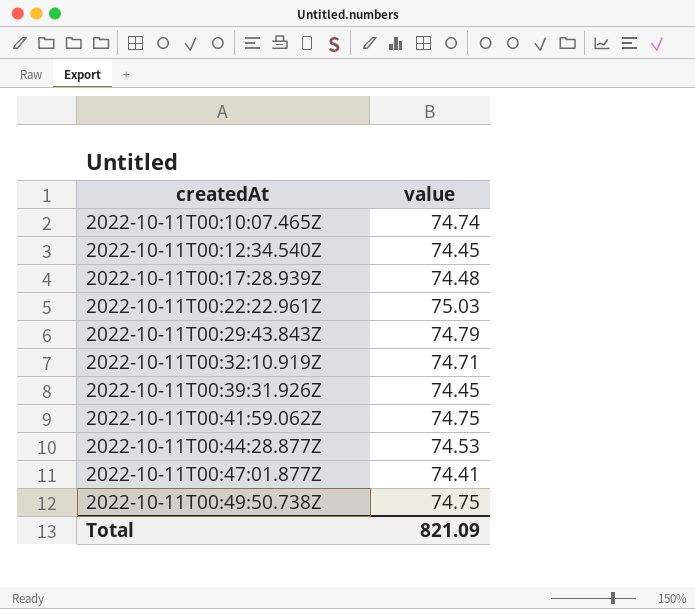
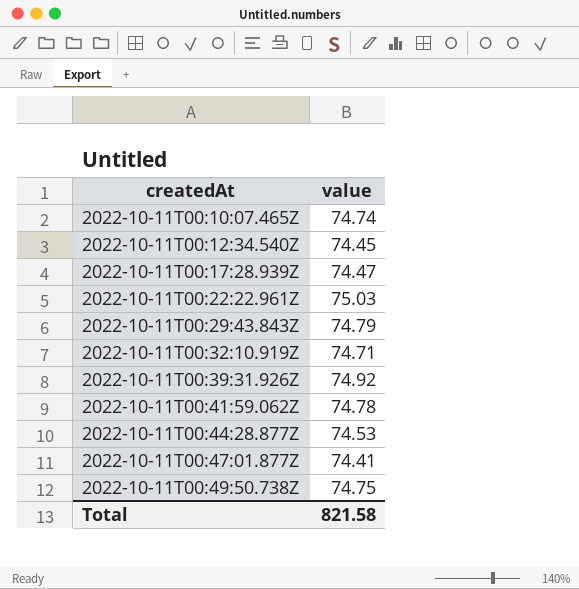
2022-10-11T00:17:28.939Z | value: 74.48 -> 74.47
2022-10-11T00:39:31.926Z | value: 74.45 -> 74.92
2022-10-11T00:41:59.062Z | value: 74.75 -> 74.78
Total | value: 821.09 -> 821.58

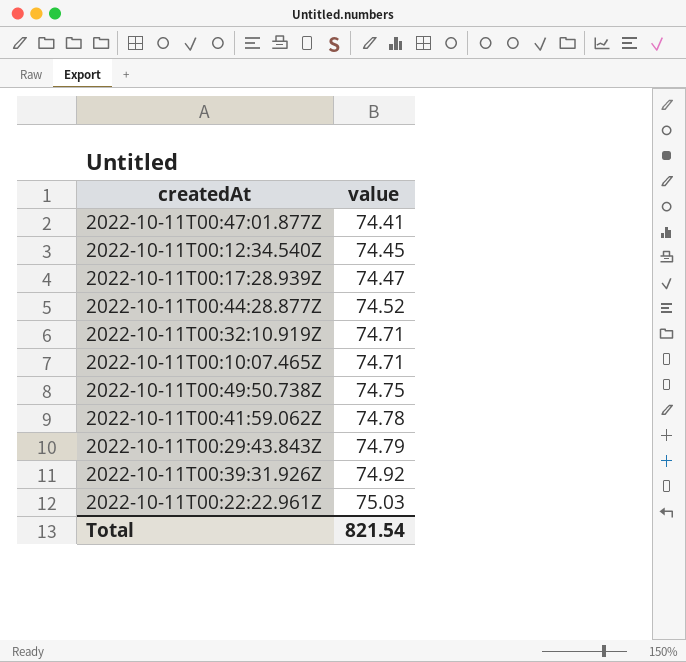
row order: createdAt ascending -> value ascending
2022-10-11T00:44:28.877Z | value: 74.53 -> 74.52
2022-10-11T00:10:07.465Z | value: 74.74 -> 74.71
Total | value: 821.58 -> 821.54

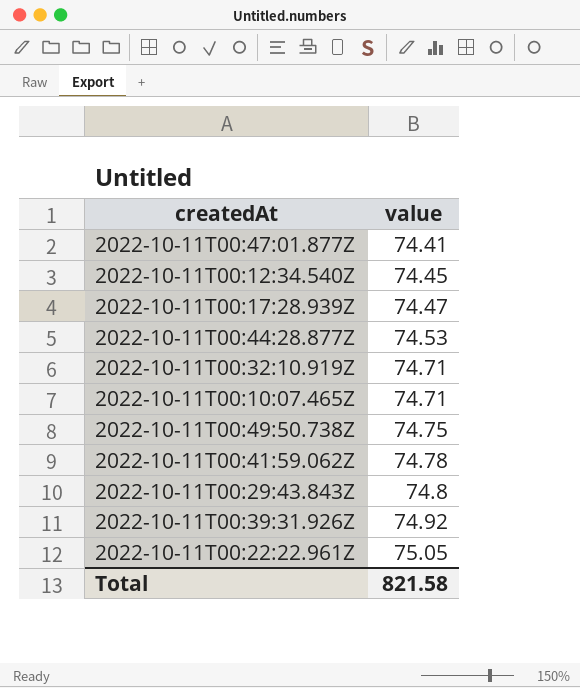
2022-10-11T00:44:28.877Z | value: 74.52 -> 74.53
2022-10-11T00:29:43.843Z | value: 74.79 -> 74.8
2022-10-11T00:22:22.961Z | value: 75.03 -> 75.05
Total | value: 821.54 -> 821.58

